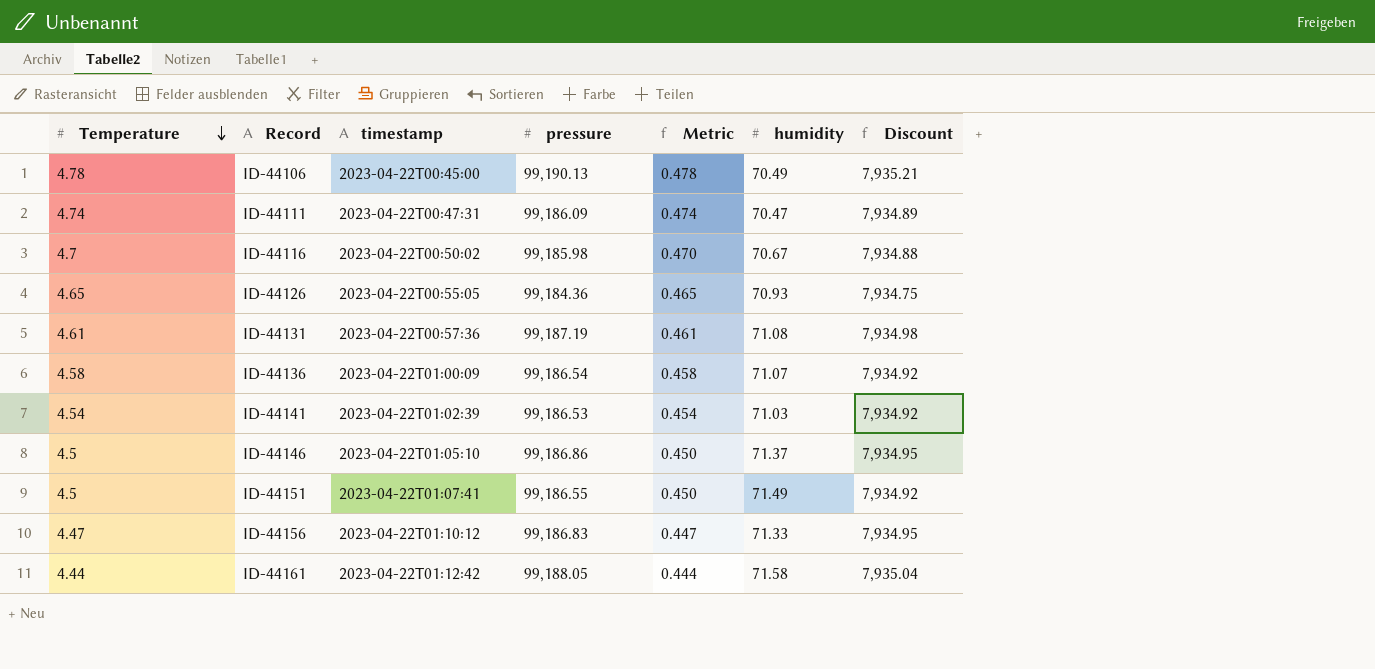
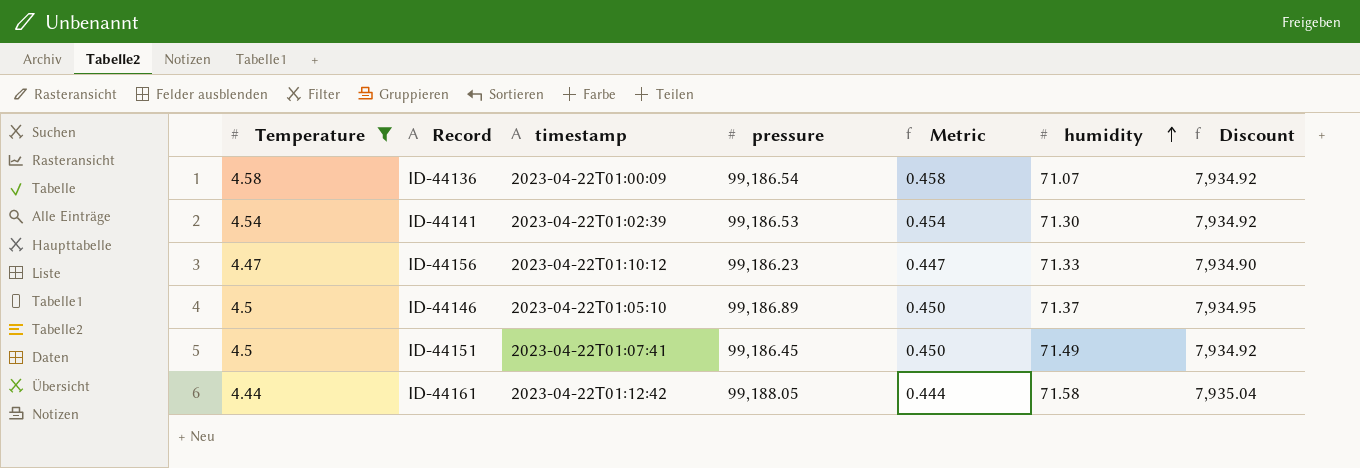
filter: none -> Temperature <= 4.58
row order: Temperature descending -> humidity ascending
ID-44141 | humidity: 71.03 -> 71.30
ID-44156 | pressure: 99,186.83 -> 99,186.23
ID-44156 | Discount: 7,934.95 -> 7,934.90
ID-44146 | pressure: 99,186.86 -> 99,186.89
ID-44151 | pressure: 99,186.55 -> 99,186.45

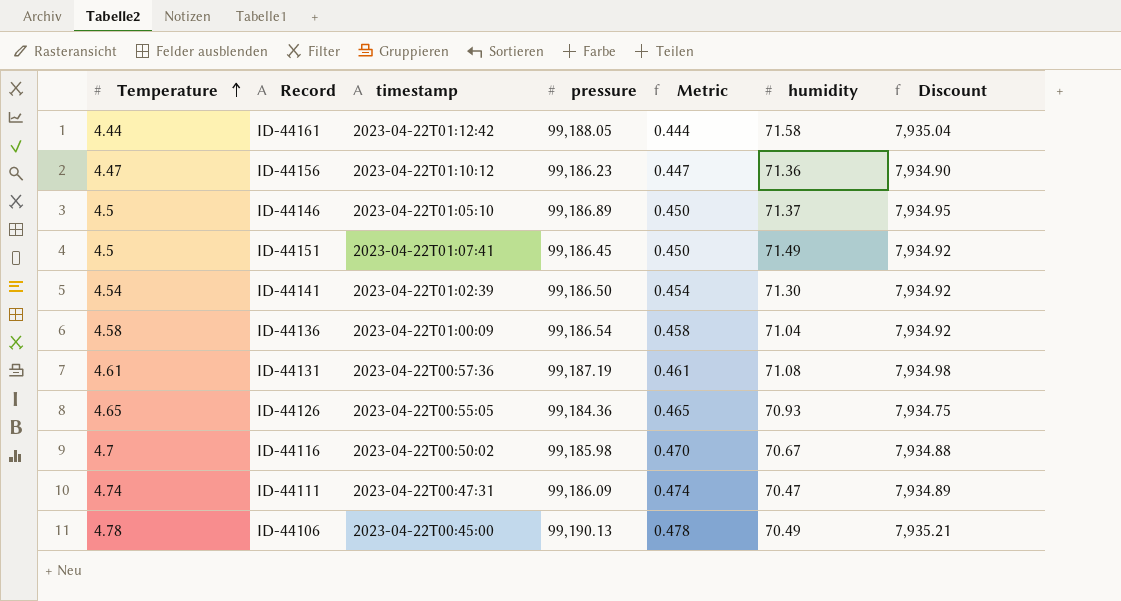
filter: Temperature <= 4.58 -> none
row order: humidity ascending -> Temperature ascending
ID-44156 | humidity: 71.33 -> 71.36
ID-44141 | pressure: 99,186.53 -> 99,186.50
ID-44136 | humidity: 71.07 -> 71.04

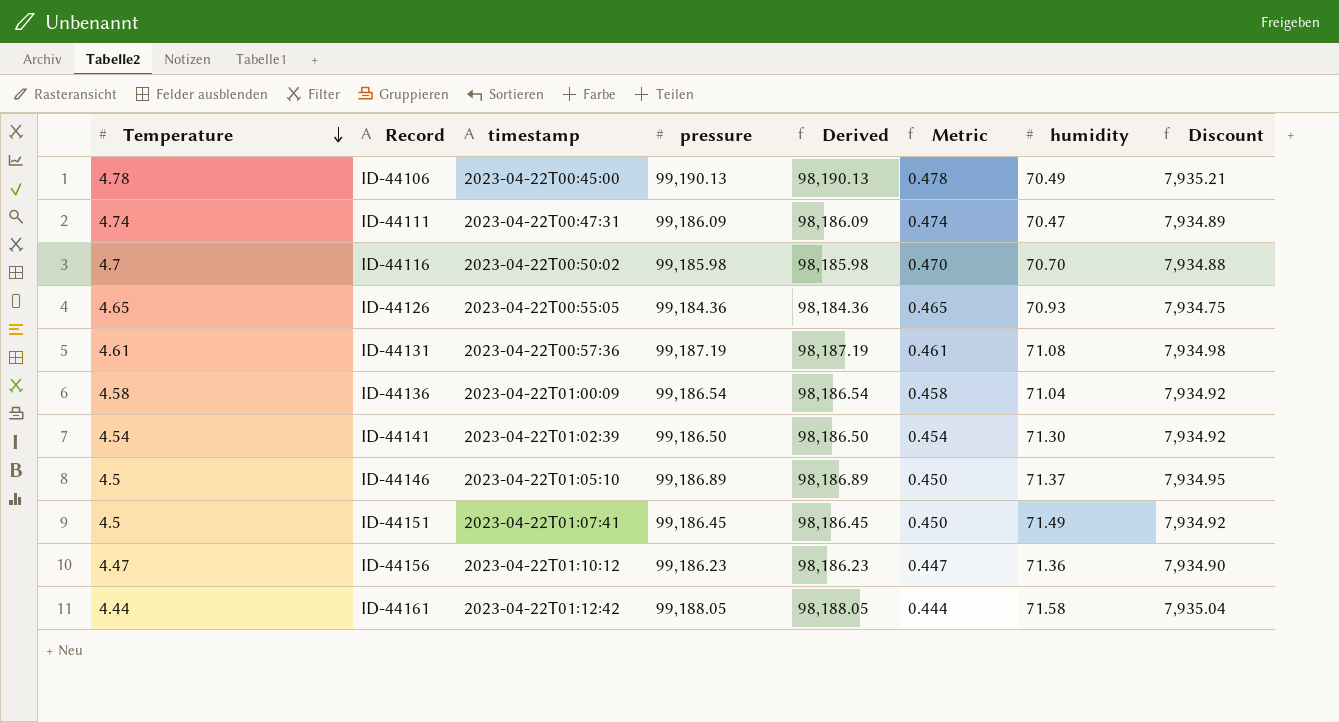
row order: Temperature ascending -> Temperature descending
column Derived | formula: none -> [pressure] - 1000
ID-44116 | humidity: 70.67 -> 70.70

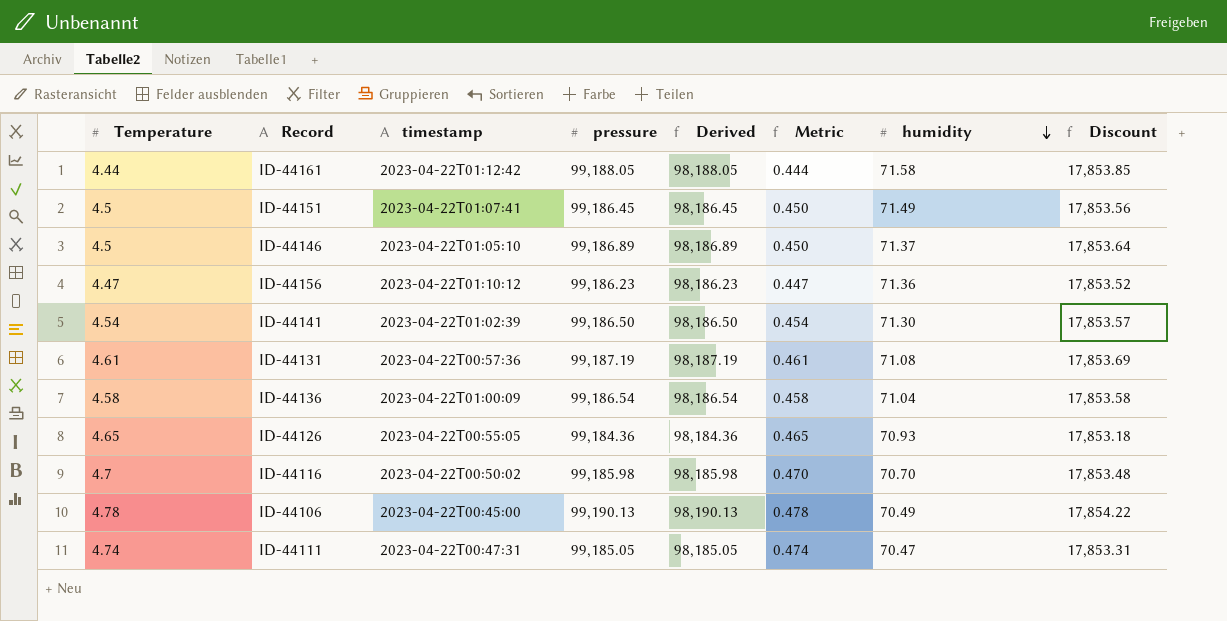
row order: Temperature descending -> humidity descending
column Discount | formula: [pressure] * 0.08 -> [pressure] * 0.18
ID-44111 | pressure: 99,186.09 -> 99,185.05
ID-44111 | Derived: 98,186.09 -> 98,185.05

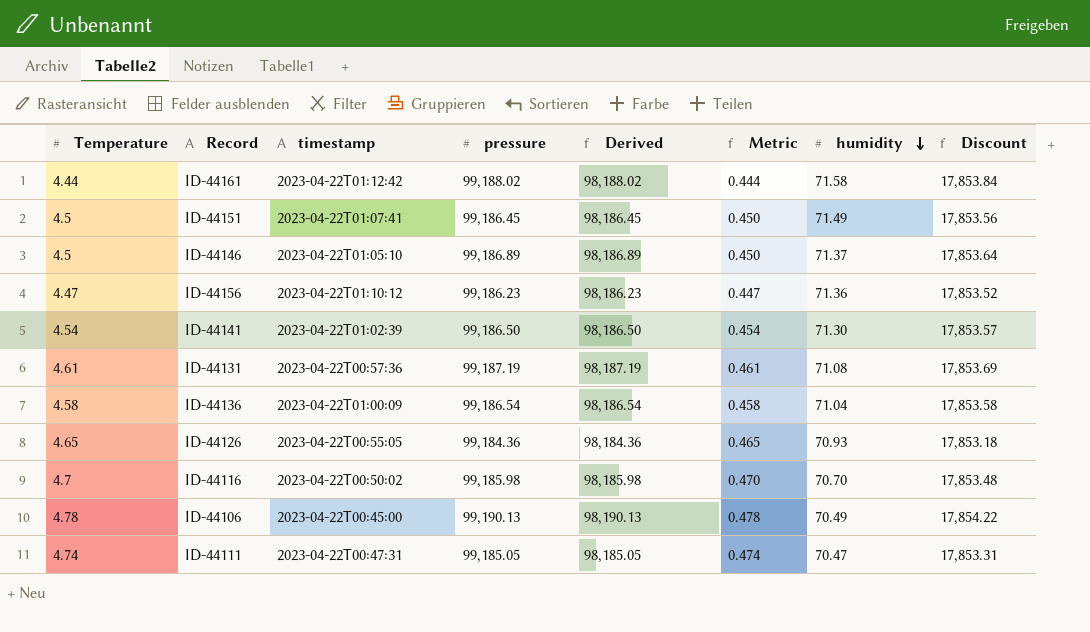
ID-44161 | pressure: 99,188.05 -> 99,188.02
ID-44161 | Derived: 98,188.05 -> 98,188.02
ID-44161 | Discount: 17,853.85 -> 17,853.84

